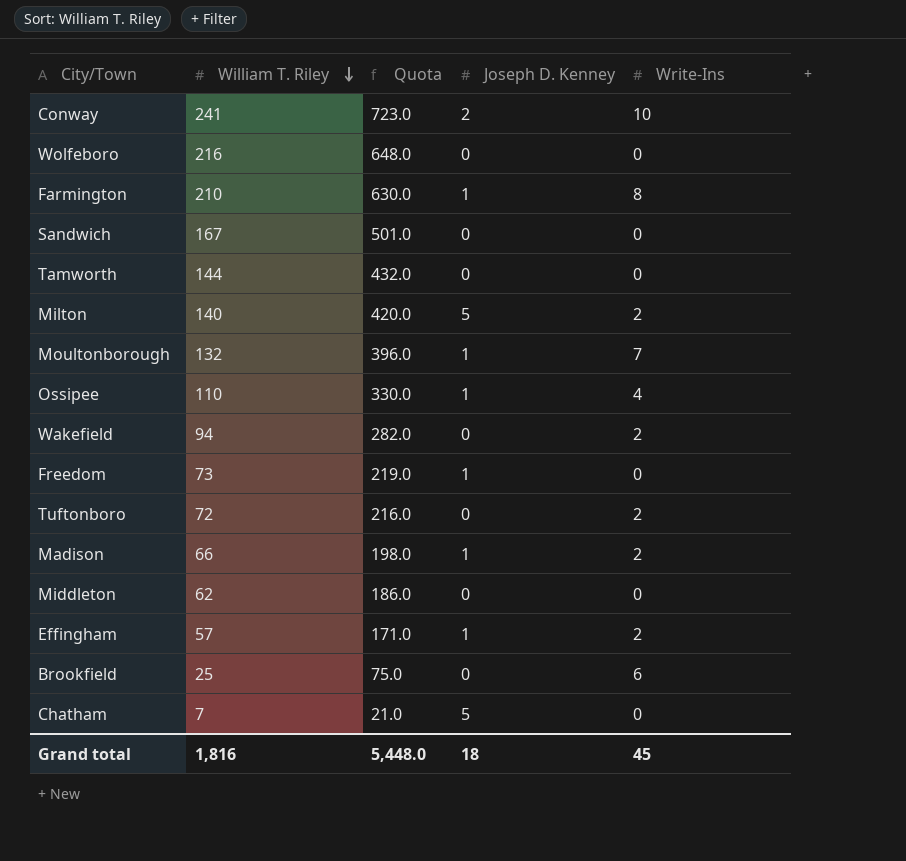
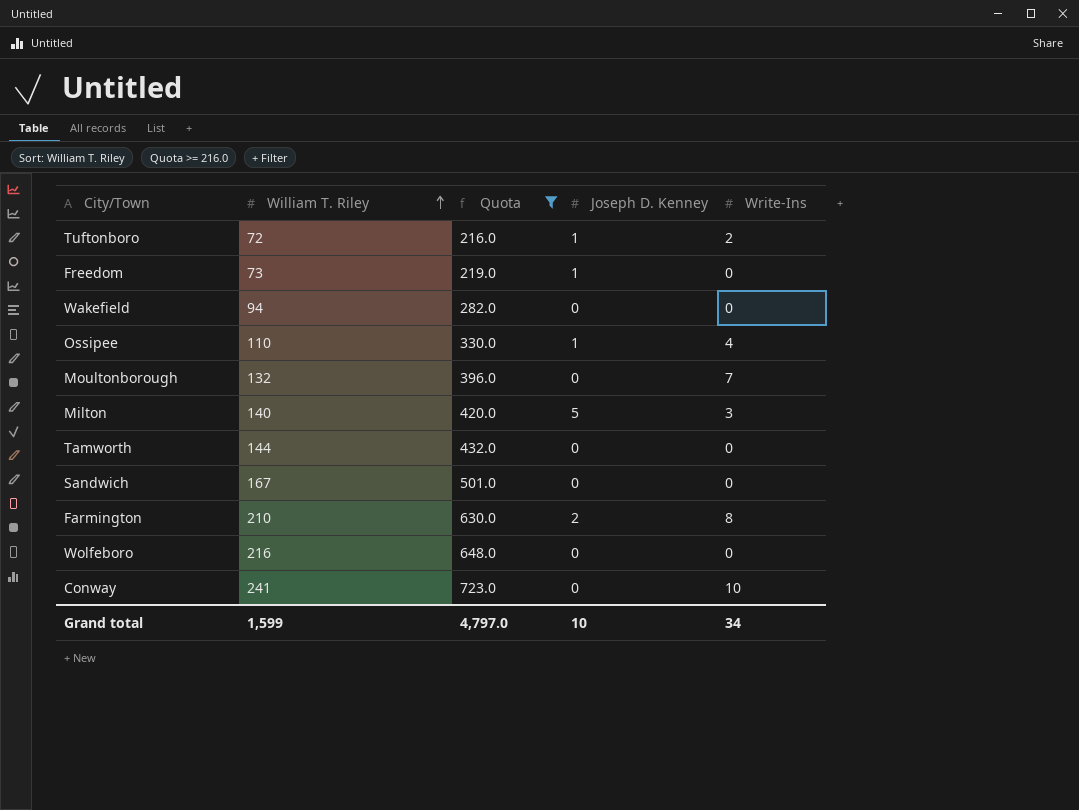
filter: none -> Quota >= 216.0
row order: William T. Riley descending -> William T. Riley ascending
Tuftonboro | Joseph D. Kenney: 0 -> 1
Wakefield | Write-Ins: 2 -> 0
Moultonborough | Joseph D. Kenney: 1 -> 0
Milton | Write-Ins: 2 -> 3
Farmington | Joseph D. Kenney: 1 -> 2
Conway | Joseph D. Kenney: 2 -> 0
Grand total | William T. Riley: 1,816 -> 1,599
Grand total | Quota: 5,448.0 -> 4,797.0
Grand total | Joseph D. Kenney: 18 -> 10
Grand total | Write-Ins: 45 -> 34

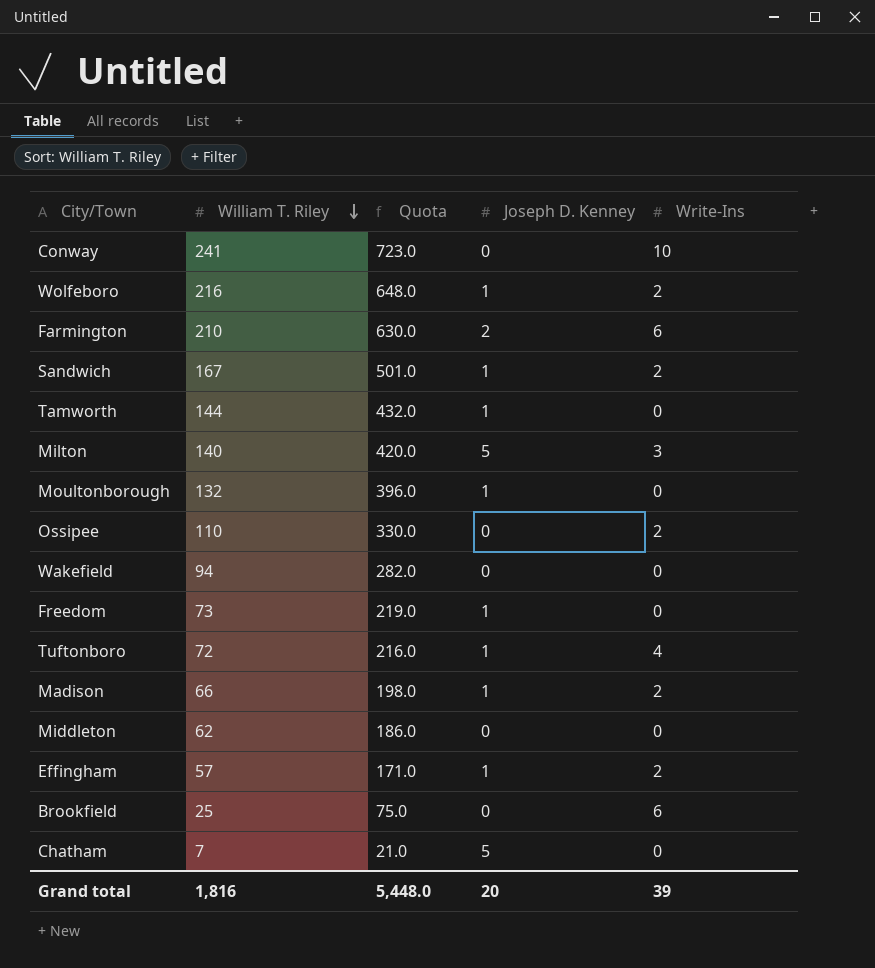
filter: Quota >= 216.0 -> none
row order: William T. Riley ascending -> William T. Riley descending
Wolfeboro | Joseph D. Kenney: 0 -> 1
Wolfeboro | Write-Ins: 0 -> 2
Farmington | Write-Ins: 8 -> 6
Sandwich | Joseph D. Kenney: 0 -> 1
Sandwich | Write-Ins: 0 -> 2
Tamworth | Joseph D. Kenney: 0 -> 1
Moultonborough | Joseph D. Kenney: 0 -> 1
Moultonborough | Write-Ins: 7 -> 0
Ossipee | Joseph D. Kenney: 1 -> 0
Ossipee | Write-Ins: 4 -> 2
Tuftonboro | Write-Ins: 2 -> 4
Grand total | William T. Riley: 1,599 -> 1,816
Grand total | Quota: 4,797.0 -> 5,448.0
Grand total | Joseph D. Kenney: 10 -> 20
Grand total | Write-Ins: 34 -> 39

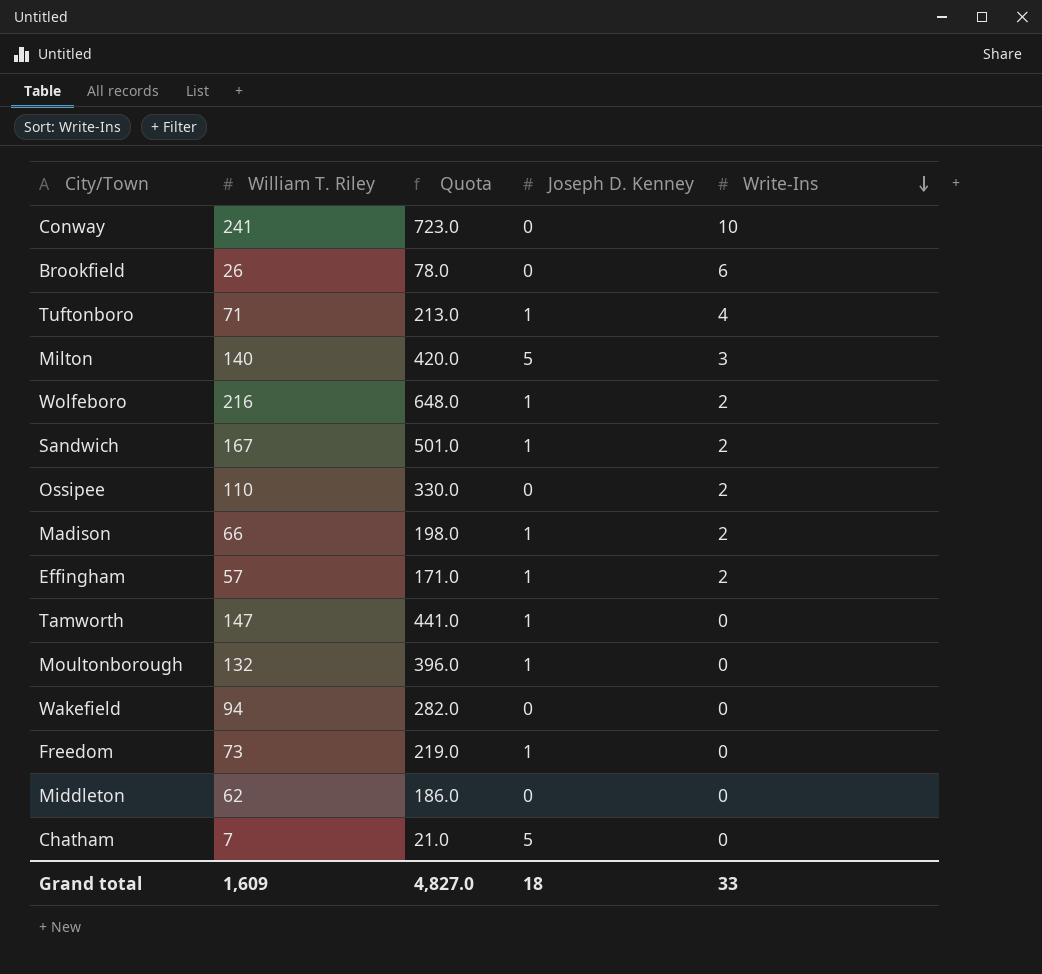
row order: William T. Riley descending -> Write-Ins descending
row Farmington: 210 | 630.0 | 2 | 6 -> none
Brookfield | William T. Riley: 25 -> 26
Brookfield | Quota: 75.0 -> 78.0
Tuftonboro | William T. Riley: 72 -> 71
Tuftonboro | Quota: 216.0 -> 213.0
Tamworth | William T. Riley: 144 -> 147
Tamworth | Quota: 432.0 -> 441.0
Grand total | William T. Riley: 1,816 -> 1,609
Grand total | Quota: 5,448.0 -> 4,827.0
Grand total | Joseph D. Kenney: 20 -> 18
Grand total | Write-Ins: 39 -> 33

